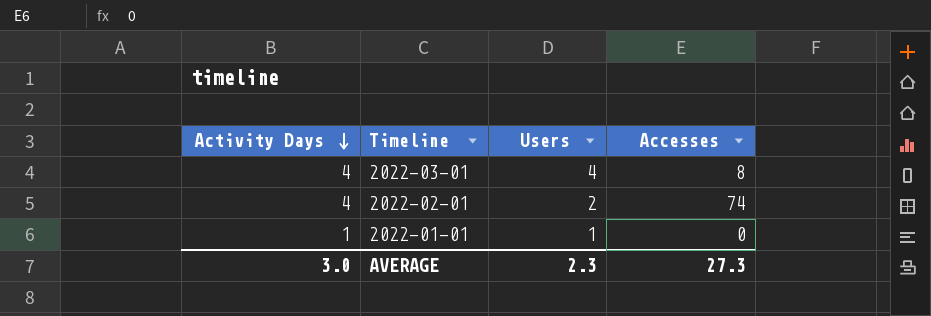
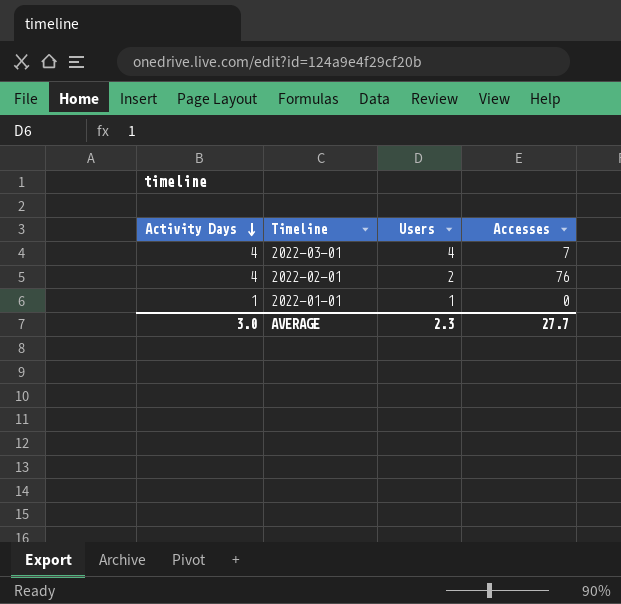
2022-03-01 | Accesses: 8 -> 7
2022-02-01 | Accesses: 74 -> 76
AVERAGE | Accesses: 27.3 -> 27.7

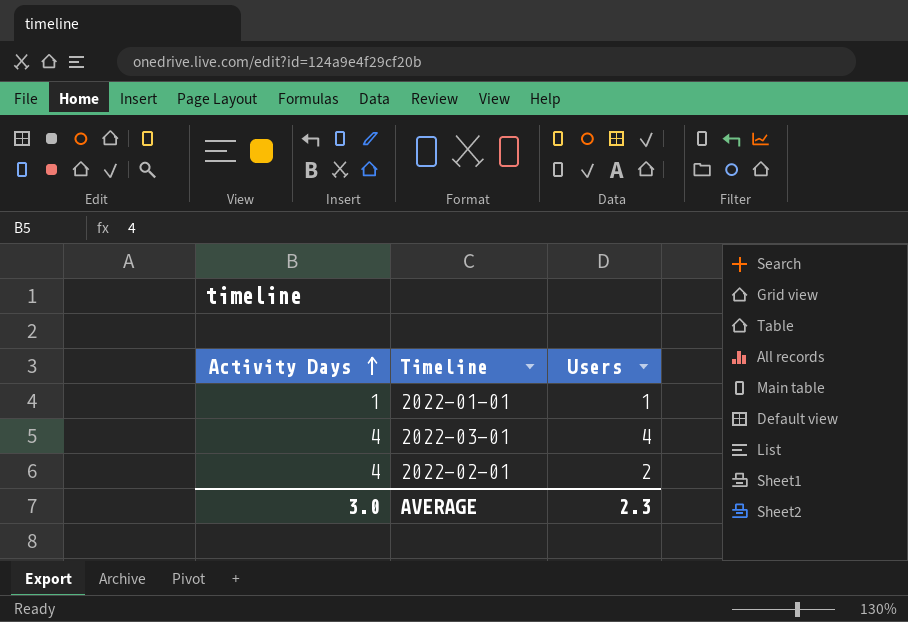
row order: Activity Days descending -> Activity Days ascending
column Accesses | position: 4 -> none

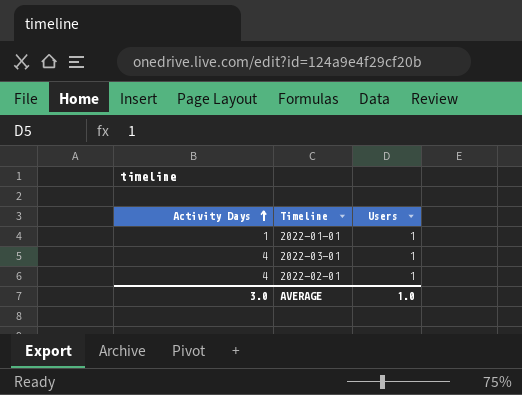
2022-03-01 | Users: 4 -> 1
2022-02-01 | Users: 2 -> 1
AVERAGE | Users: 2.3 -> 1.0

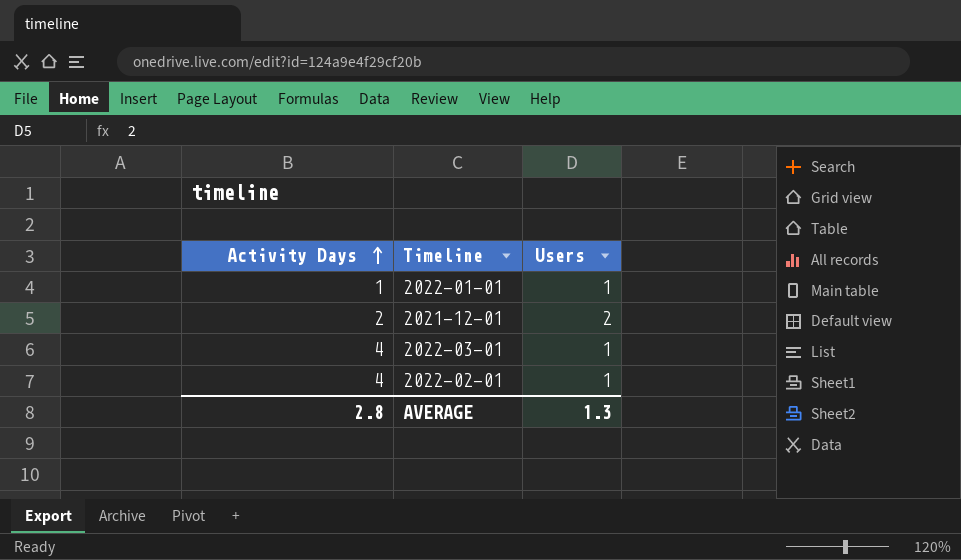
row 2021-12-01: none -> 2 | 2
AVERAGE | Activity Days: 3.0 -> 2.8
AVERAGE | Users: 1.0 -> 1.3

